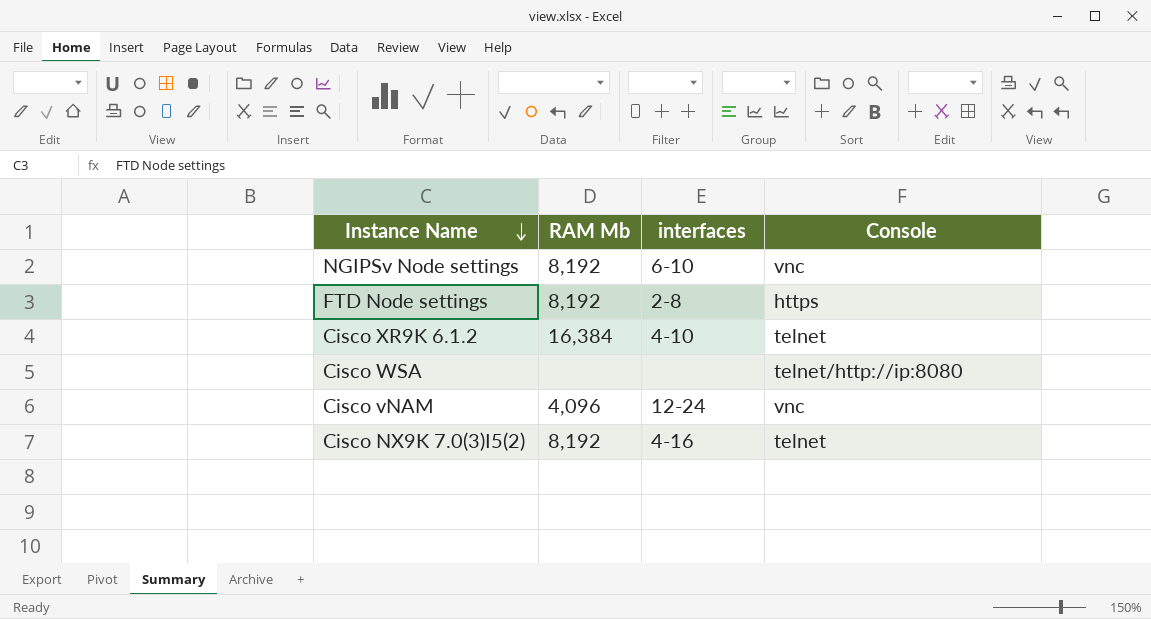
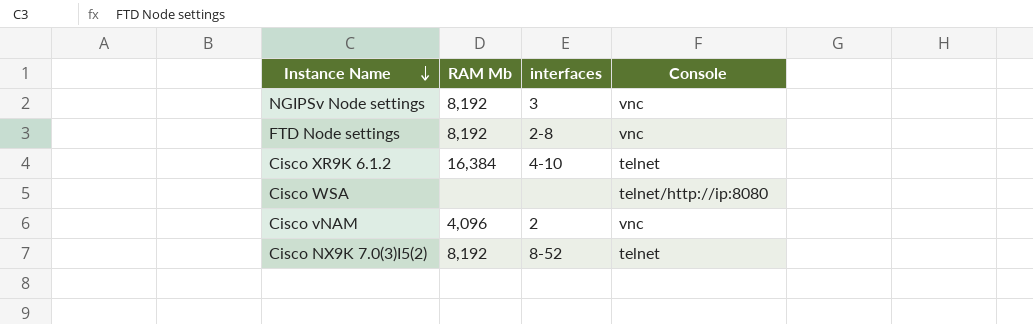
NGIPSv Node settings | interfaces: 6-10 -> 3
FTD Node settings | Console: https -> vnc
Cisco vNAM | interfaces: 12-24 -> 2
Cisco NX9K 7.0(3)I5(2) | interfaces: 4-16 -> 8-52

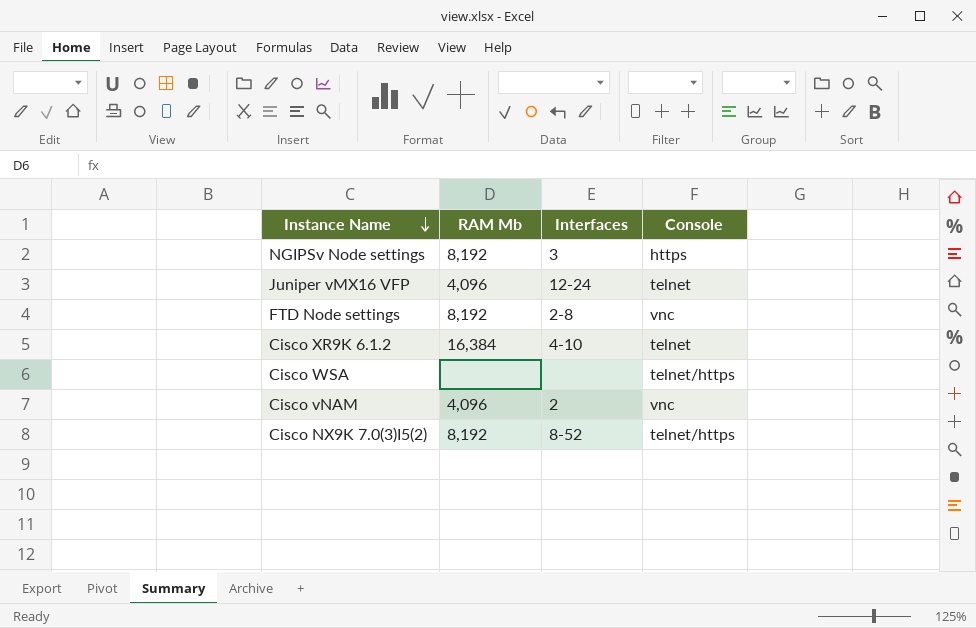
column name: interfaces -> Interfaces
NGIPSv Node settings | Console: vnc -> https
row Juniper vMX16 VFP: none -> 4,096 | 12-24 | telnet
Cisco WSA | Console: telnet/http://ip:8080 -> telnet/https
Cisco NX9K 7.0(3)I5(2) | Console: telnet -> telnet/https

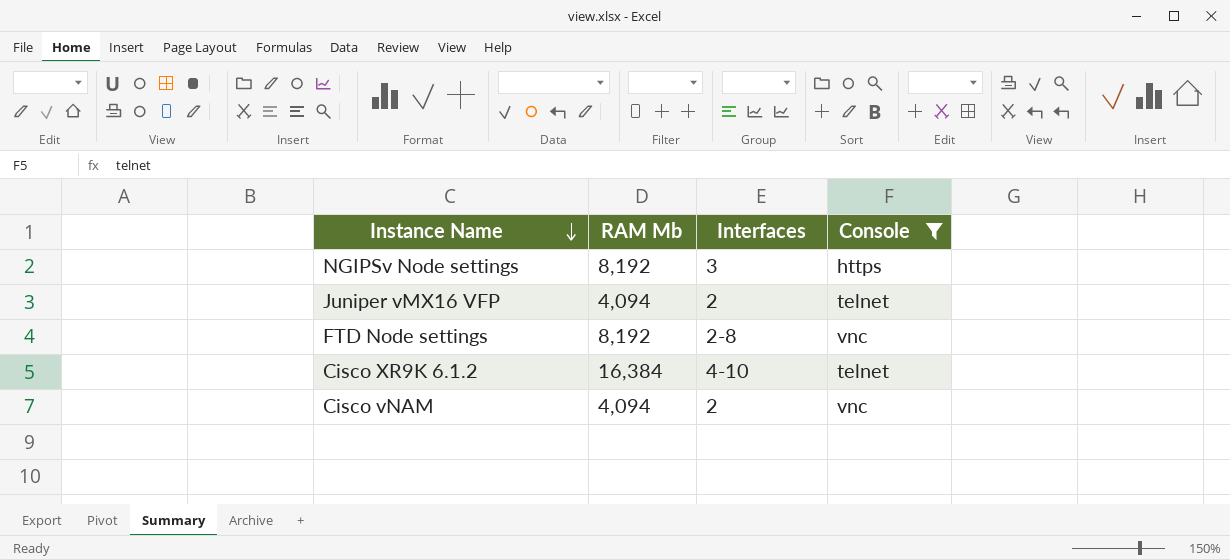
filter: none -> Console != telnet/https
Juniper vMX16 VFP | RAM Mb: 4,096 -> 4,094
Juniper vMX16 VFP | Interfaces: 12-24 -> 2
Cisco vNAM | RAM Mb: 4,096 -> 4,094

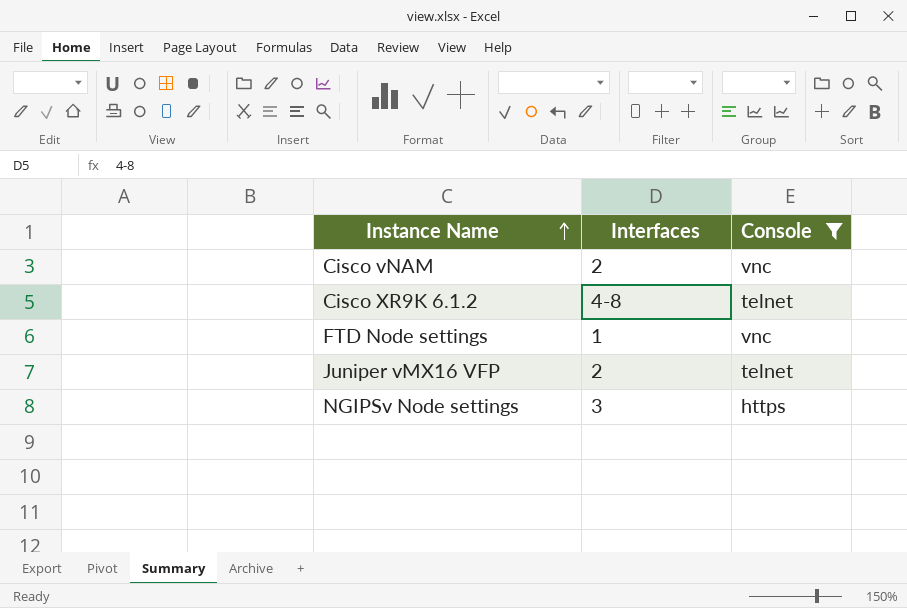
row order: Instance Name descending -> Instance Name ascending
column RAM Mb | position: 2 -> none
Cisco XR9K 6.1.2 | Interfaces: 4-10 -> 4-8
FTD Node settings | Interfaces: 2-8 -> 1

